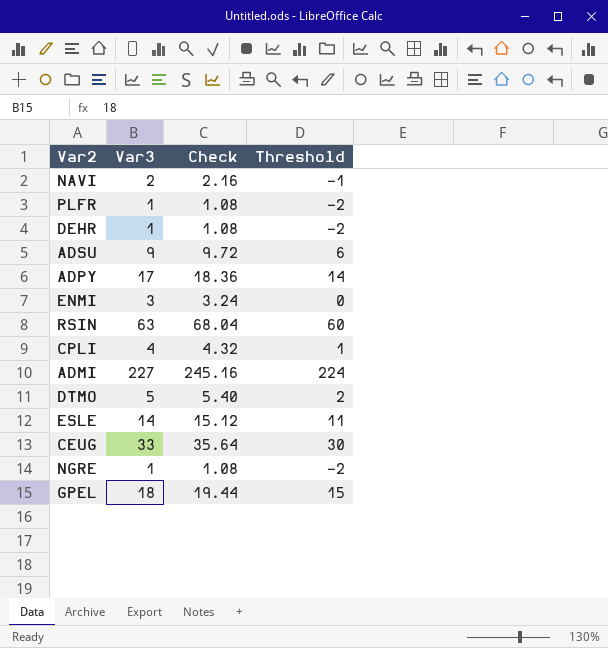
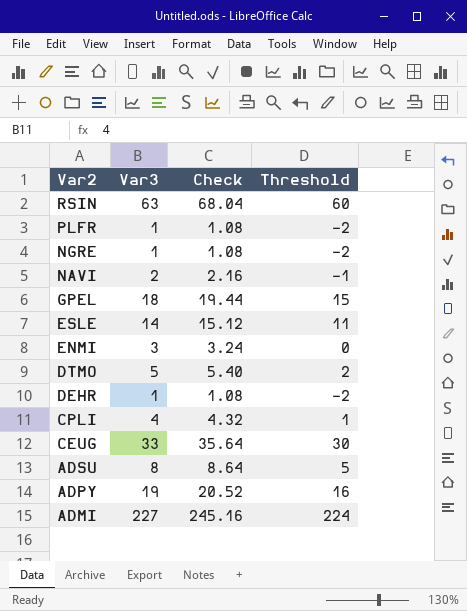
row order: none -> Var2 descending
ADSU | Var3: 9 -> 8
ADSU | Check: 9.72 -> 8.64
ADSU | Threshold: 6 -> 5
ADPY | Var3: 17 -> 19
ADPY | Check: 18.36 -> 20.52
ADPY | Threshold: 14 -> 16

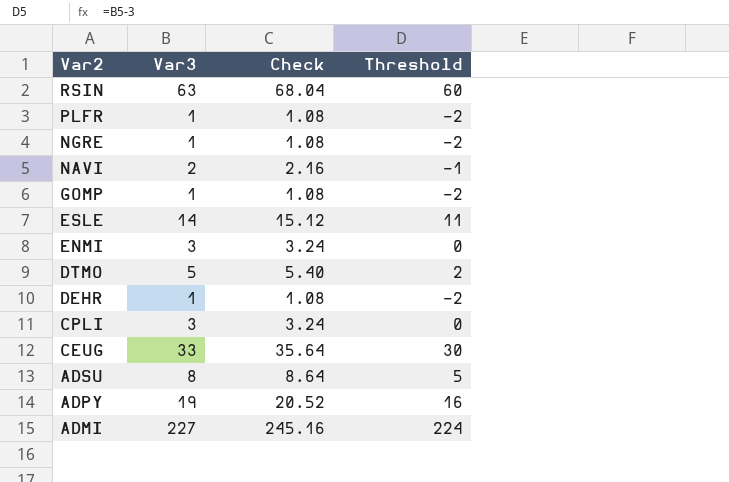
row GPEL: 18 | 19.44 | 15 -> none
row GOMP: none -> 1 | 1.08 | -2
CPLI | Var3: 4 -> 3
CPLI | Check: 4.32 -> 3.24
CPLI | Threshold: 1 -> 0

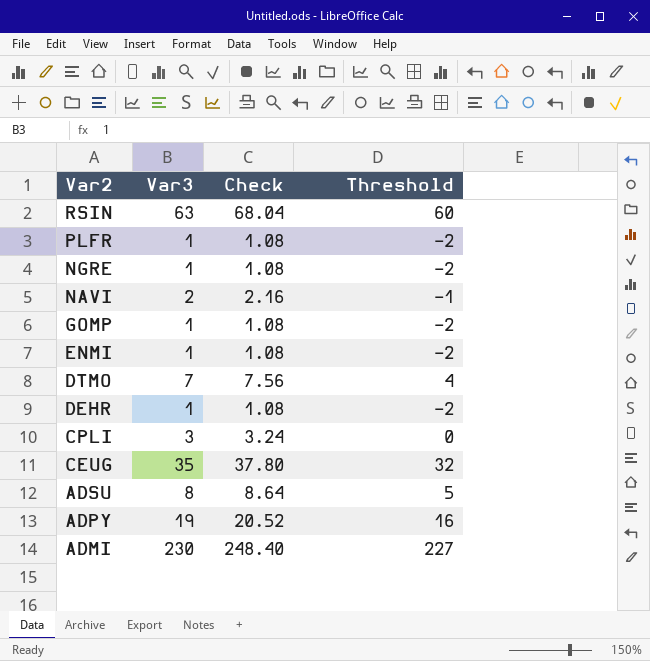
row ESLE: 14 | 15.12 | 11 -> none
ENMI | Var3: 3 -> 1
ENMI | Check: 3.24 -> 1.08
ENMI | Threshold: 0 -> -2
DTMO | Var3: 5 -> 7
DTMO | Check: 5.40 -> 7.56
DTMO | Threshold: 2 -> 4
CEUG | Var3: 33 -> 35
CEUG | Check: 35.64 -> 37.80
CEUG | Threshold: 30 -> 32
ADMI | Var3: 227 -> 230
ADMI | Check: 245.16 -> 248.40
ADMI | Threshold: 224 -> 227

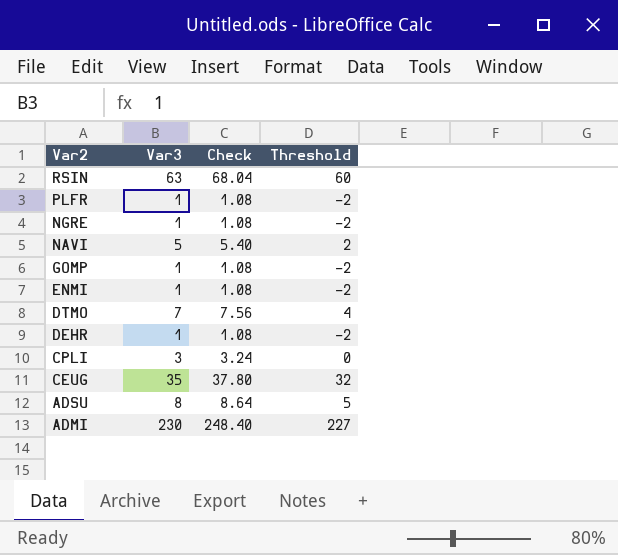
row ADPY: 19 | 20.52 | 16 -> none
NAVI | Var3: 2 -> 5
NAVI | Check: 2.16 -> 5.40
NAVI | Threshold: -1 -> 2

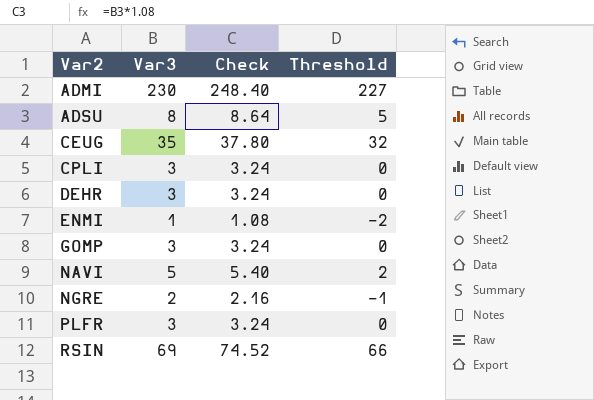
row order: Var2 descending -> Var2 ascending
row DTMO: 7 | 7.56 | 4 -> none
DEHR | Var3: 1 -> 3
DEHR | Check: 1.08 -> 3.24
DEHR | Threshold: -2 -> 0
GOMP | Var3: 1 -> 3
GOMP | Check: 1.08 -> 3.24
GOMP | Threshold: -2 -> 0
NGRE | Var3: 1 -> 2
NGRE | Check: 1.08 -> 2.16
NGRE | Threshold: -2 -> -1
PLFR | Var3: 1 -> 3
PLFR | Check: 1.08 -> 3.24
PLFR | Threshold: -2 -> 0
RSIN | Var3: 63 -> 69
RSIN | Check: 68.04 -> 74.52
RSIN | Threshold: 60 -> 66

